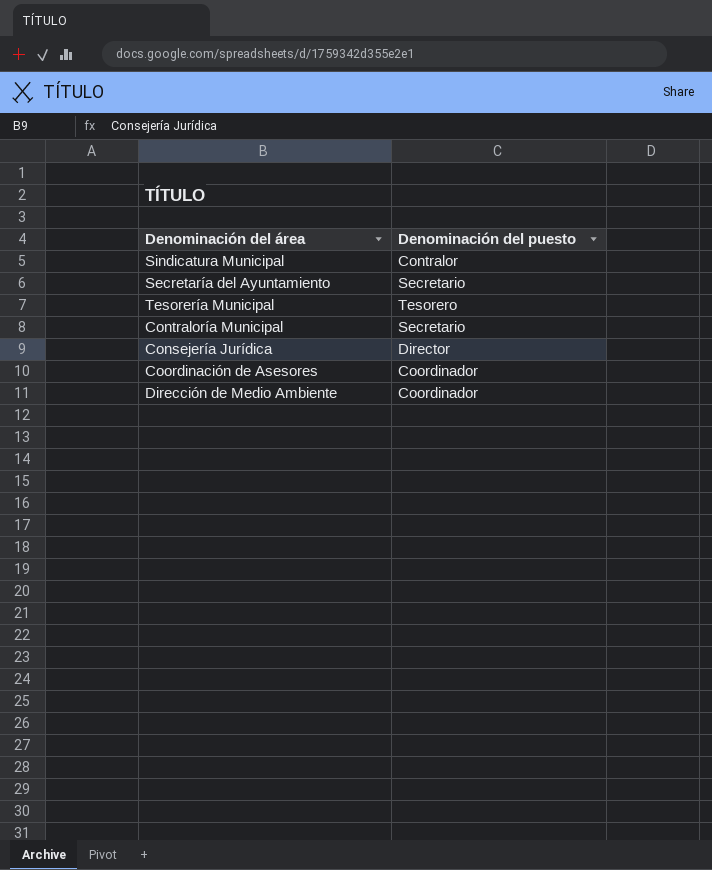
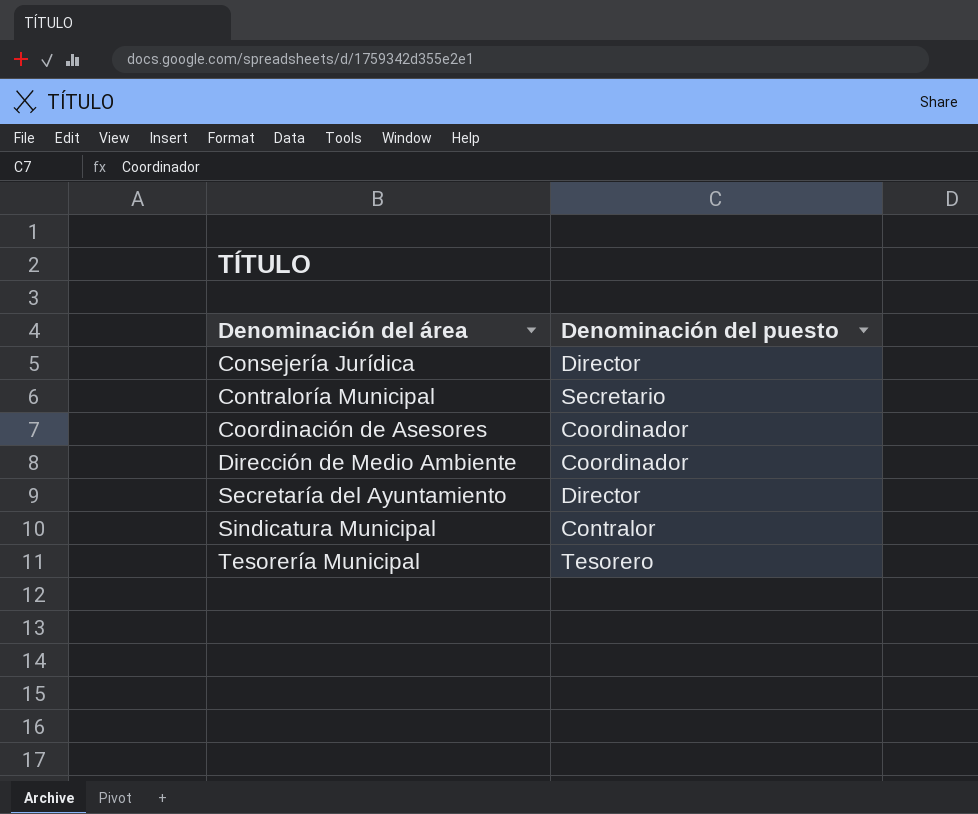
row order: none -> Denominación del área ascending
Secretaría del Ayuntamiento | Denominación del puesto: Secretario -> Director

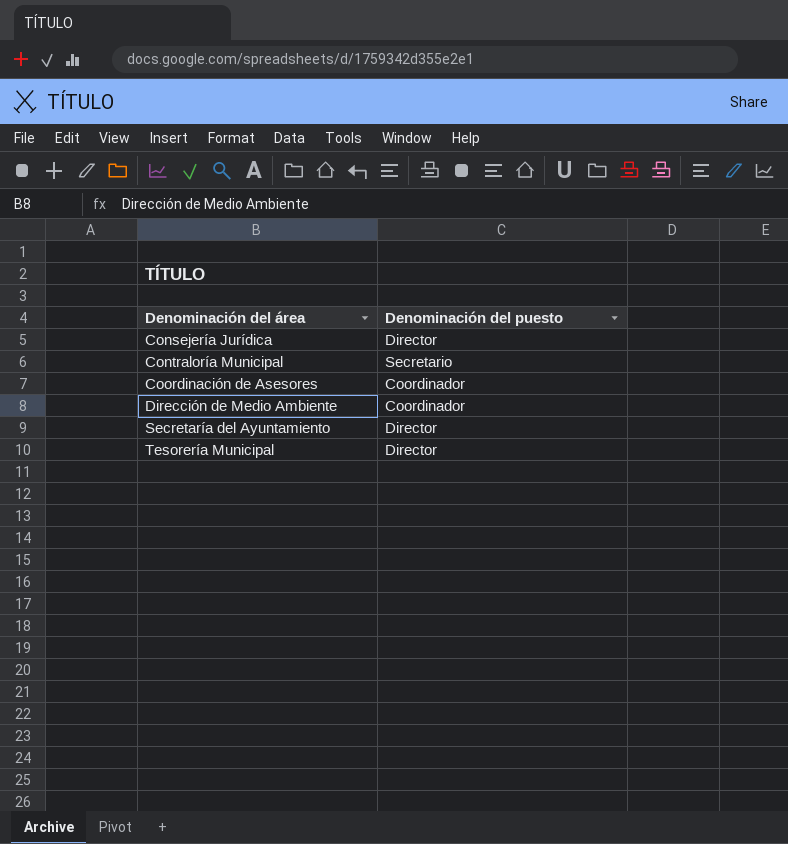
row Sindicatura Municipal: Contralor -> none
Tesorería Municipal | Denominación del puesto: Tesorero -> Director

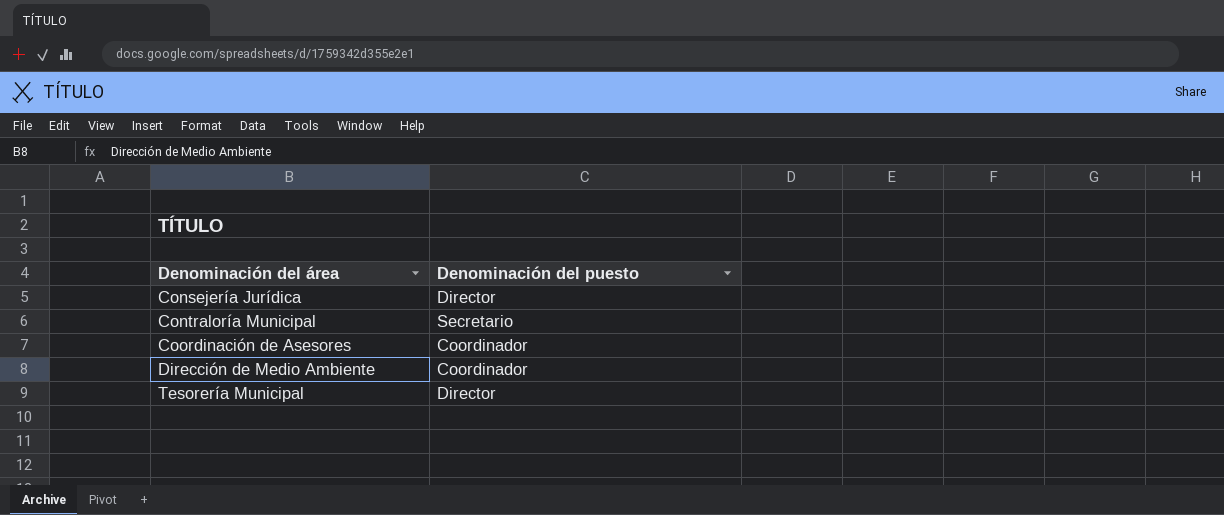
row Secretaría del Ayuntamiento: Director -> none

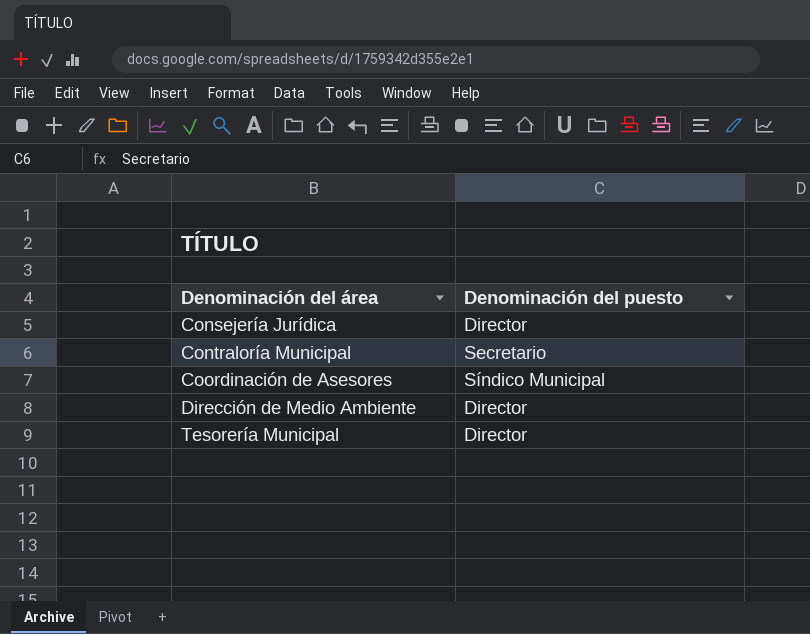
Coordinación de Asesores | Denominación del puesto: Coordinador -> Síndico Municipal
Dirección de Medio Ambiente | Denominación del puesto: Coordinador -> Director

